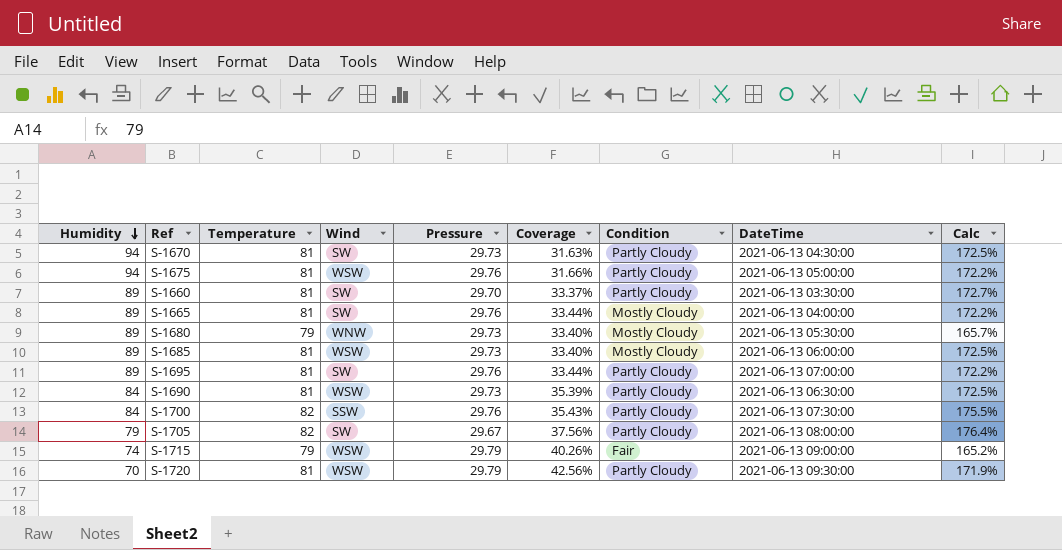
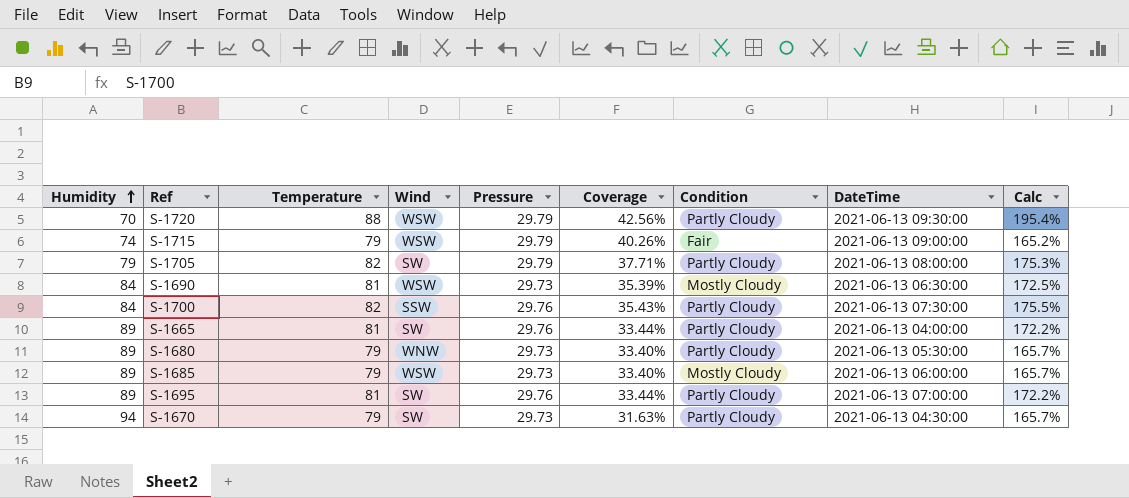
row order: Humidity descending -> Humidity ascending
row S-1675: 94 | 81 | WSW | 29.76 | 31.66% | Partly Cloudy | 2021-06-13 05:00:00 | 172.2% -> none
row S-1660: 89 | 81 | SW | 29.70 | 33.37% | Partly Cloudy | 2021-06-13 03:30:00 | 172.7% -> none
S-1720 | Temperature: 81 -> 88
S-1720 | Calc: 171.9% -> 195.4%
S-1705 | Pressure: 29.67 -> 29.79
S-1705 | Coverage: 37.56% -> 37.71%
S-1705 | Calc: 176.4% -> 175.3%
S-1690 | Condition: Partly Cloudy -> Mostly Cloudy
S-1665 | Condition: Mostly Cloudy -> Partly Cloudy
S-1680 | Condition: Mostly Cloudy -> Partly Cloudy
S-1685 | Temperature: 81 -> 79
S-1685 | Calc: 172.5% -> 165.7%
S-1670 | Temperature: 81 -> 79
S-1670 | Calc: 172.5% -> 165.7%

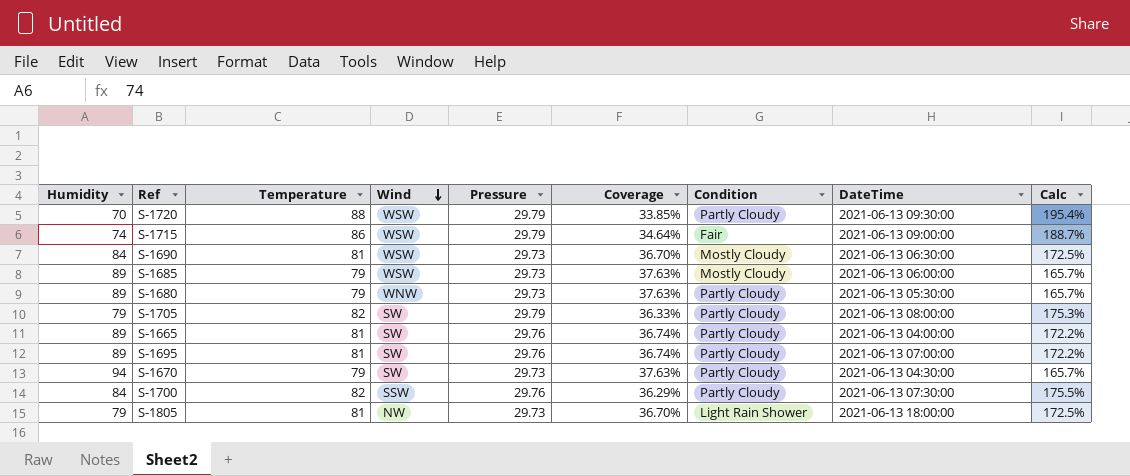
row order: Humidity ascending -> Wind descending
column Coverage | formula: [Pressure] / [Humidity] -> [Pressure] / [Temperature]
S-1715 | Temperature: 79 -> 86
S-1715 | Calc: 165.2% -> 188.7%
row S-1805: none -> 79 | 81 | NW | 29.73 | 36.70% | Light Rain Shower | 2021-06-13 18:00:00 | 172.5%

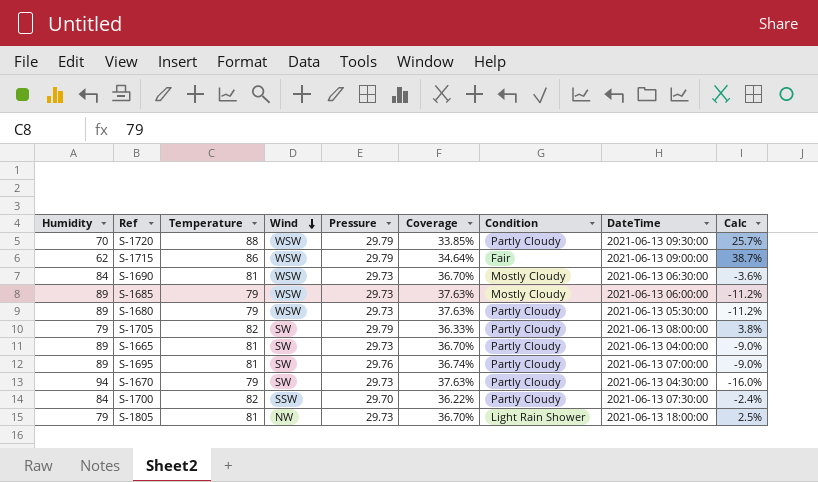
column Calc | formula: ([Temperature] - [Pressure]) / [Pressure] -> ([Temperature] - [Humidity]) / [Humidity]
S-1715 | Humidity: 74 -> 62
S-1680 | Wind: WNW -> WSW
S-1665 | Pressure: 29.76 -> 29.73
S-1665 | Coverage: 36.74% -> 36.70%
S-1700 | Pressure: 29.76 -> 29.70
S-1700 | Coverage: 36.29% -> 36.22%

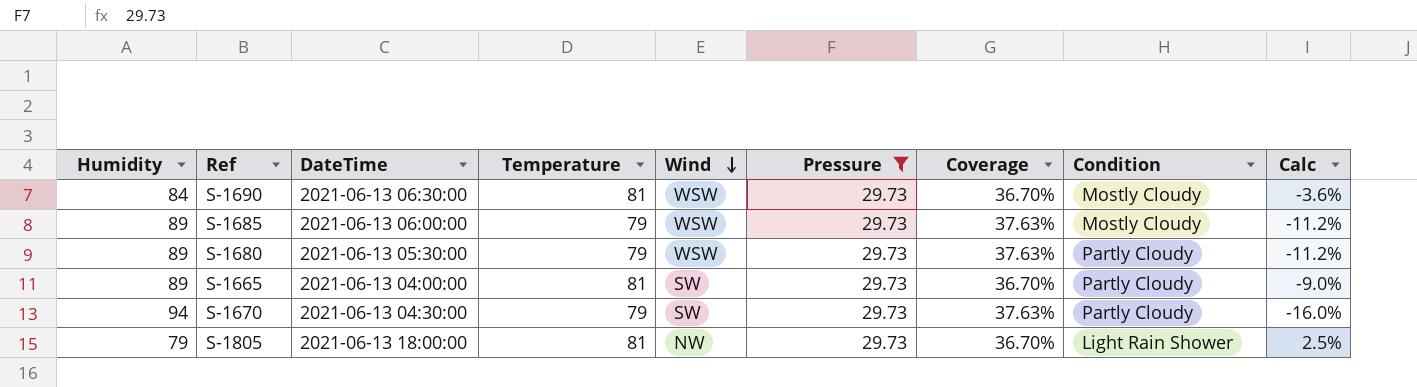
filter: none -> Pressure = 29.73
column DateTime | position: 8 -> 3

